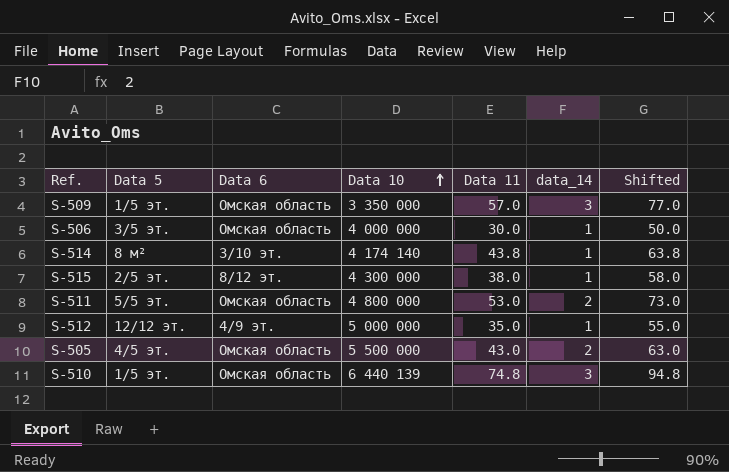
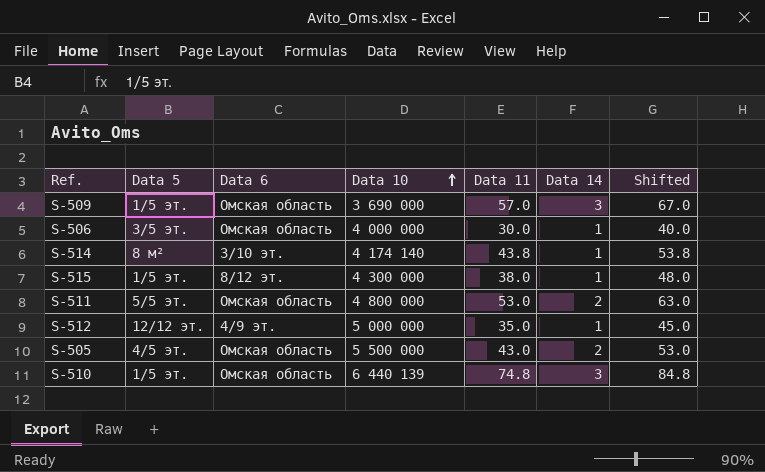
column name: data_14 -> Data 14
column Shifted | formula: [Data 11] + 20 -> [Data 11] + 10
S-509 | Data 10: 3 350 000 -> 3 690 000
S-515 | Data 5: 2/5 эт. -> 1/5 эт.

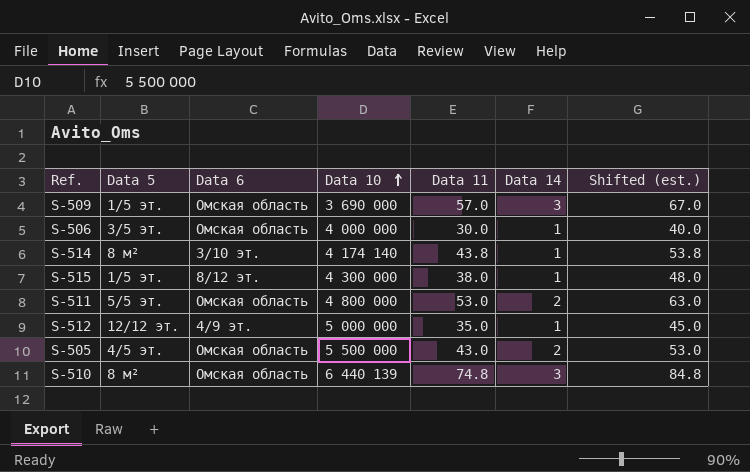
column name: Shifted -> Shifted (est.)
S-510 | Data 5: 1/5 эт. -> 8 м²

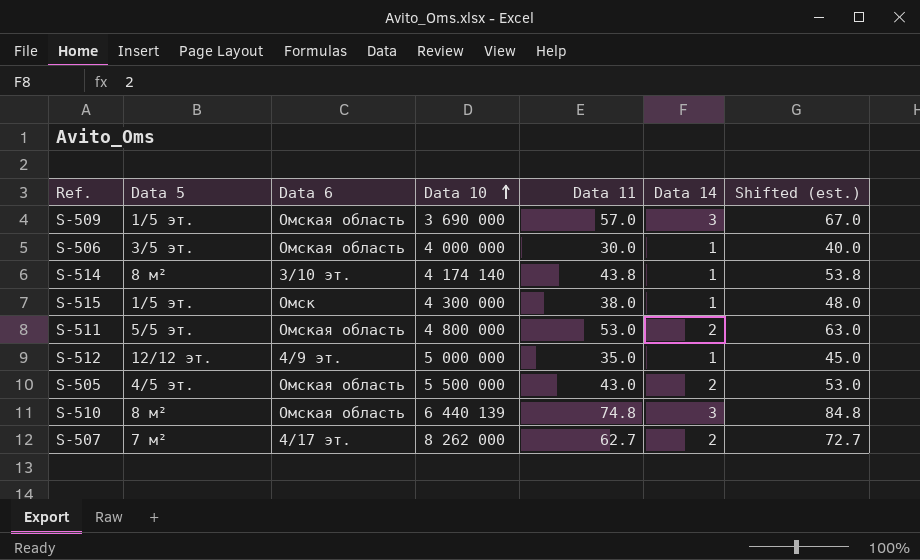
S-515 | Data 6: 8/12 эт. -> Омск
row S-507: none -> 7 м² | 4/17 эт. | 8 262 000 | 62.7 | 2 | 72.7

